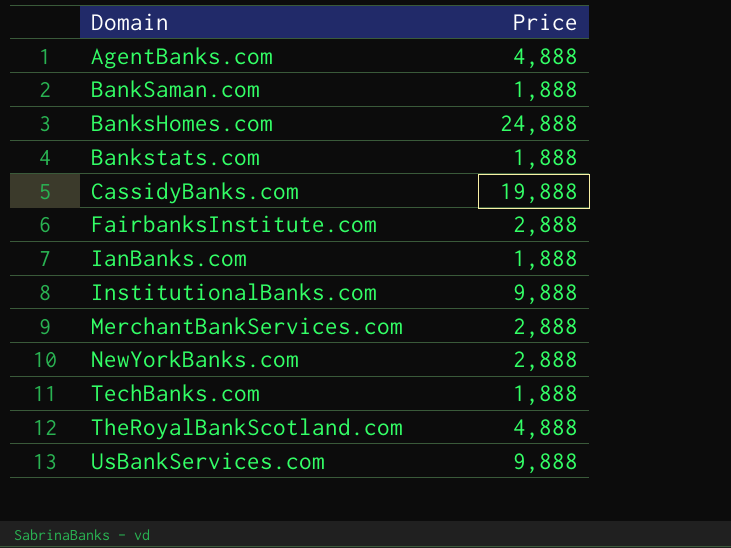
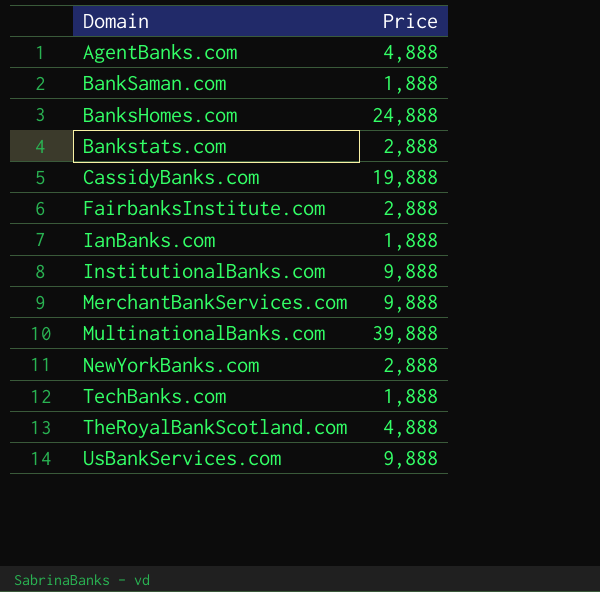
Bankstats.com | Price: 1,888 -> 2,888
MerchantBankServices.com | Price: 2,888 -> 9,888
row MultinationalBanks.com: none -> 39,888

